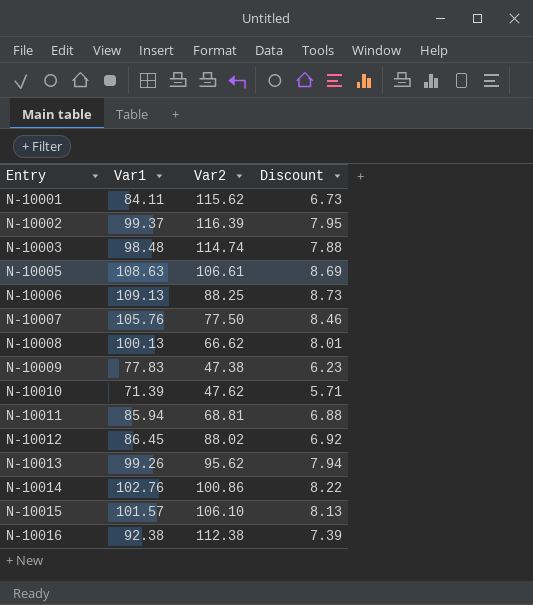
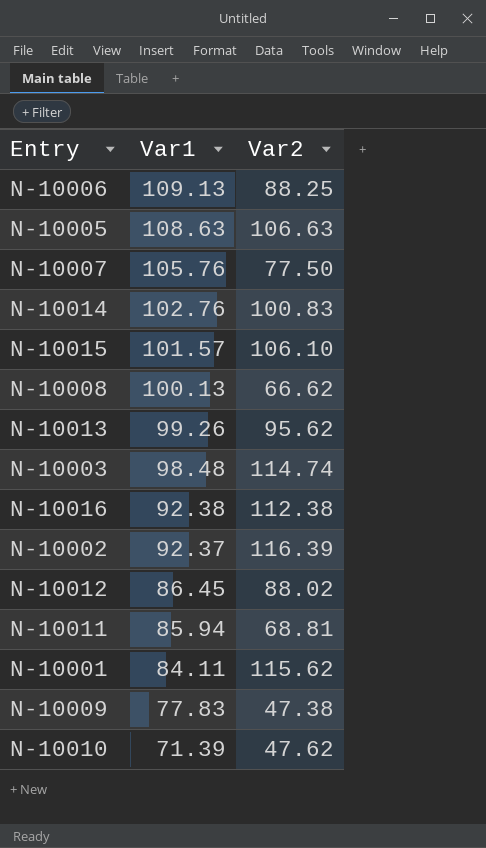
row order: Entry ascending -> Var1 descending
column Discount | formula: [Var1] * 0.08 -> none
N-10005 | Var2: 106.61 -> 106.63
N-10014 | Var2: 100.86 -> 100.83
N-10002 | Var1: 99.37 -> 92.37

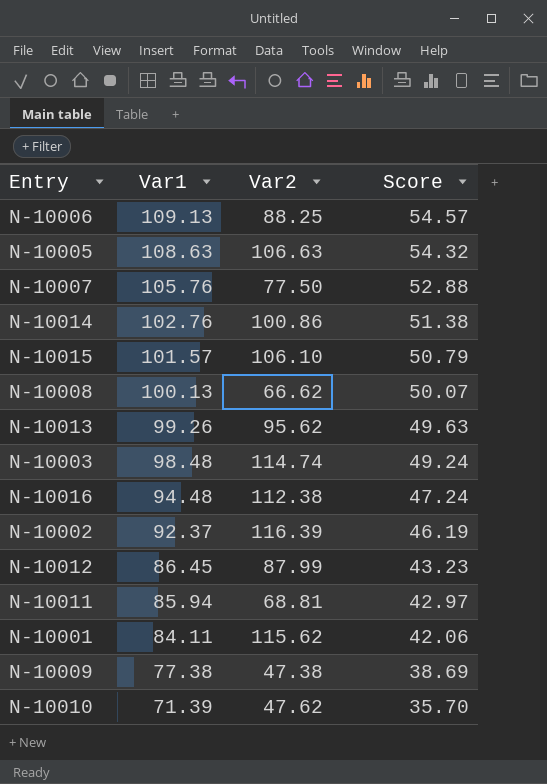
column Score | formula: none -> [Var1] * 0.5
N-10014 | Var2: 100.83 -> 100.86
N-10016 | Var1: 92.38 -> 94.48
N-10012 | Var2: 88.02 -> 87.99
N-10009 | Var1: 77.83 -> 77.38

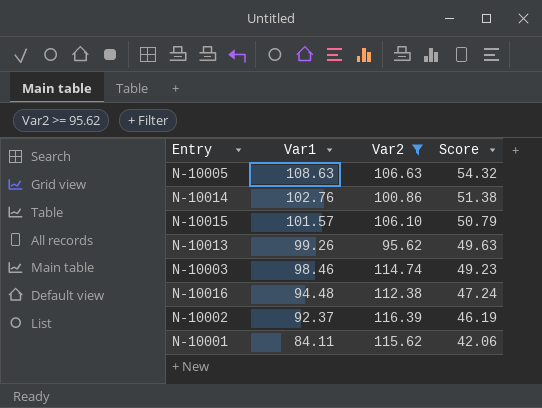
filter: none -> Var2 >= 95.62
N-10003 | Var1: 98.48 -> 98.46
N-10003 | Score: 49.24 -> 49.23

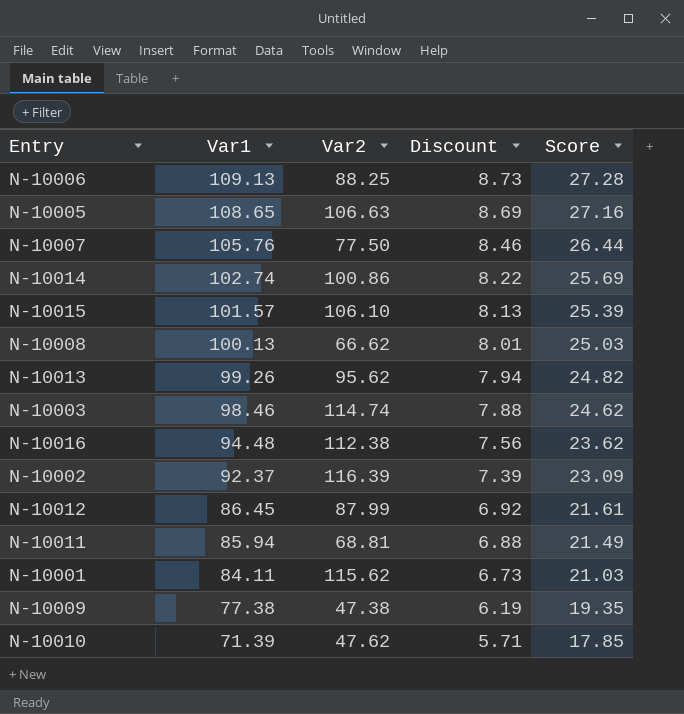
filter: Var2 >= 95.62 -> none
column Discount | formula: none -> [Var1] * 0.08
column Score | formula: [Var1] * 0.5 -> [Var1] * 0.25
N-10005 | Var1: 108.63 -> 108.65
N-10014 | Var1: 102.76 -> 102.74

